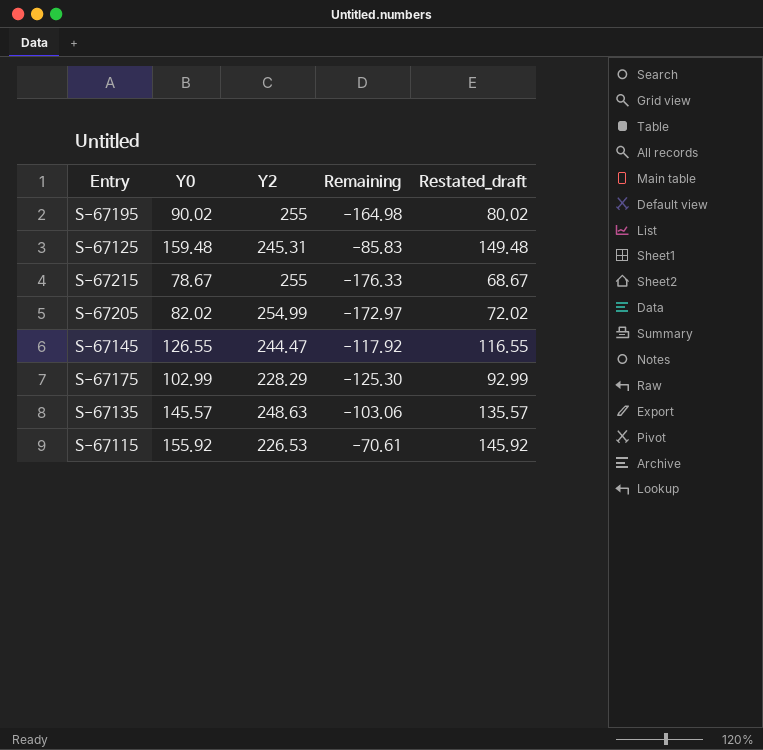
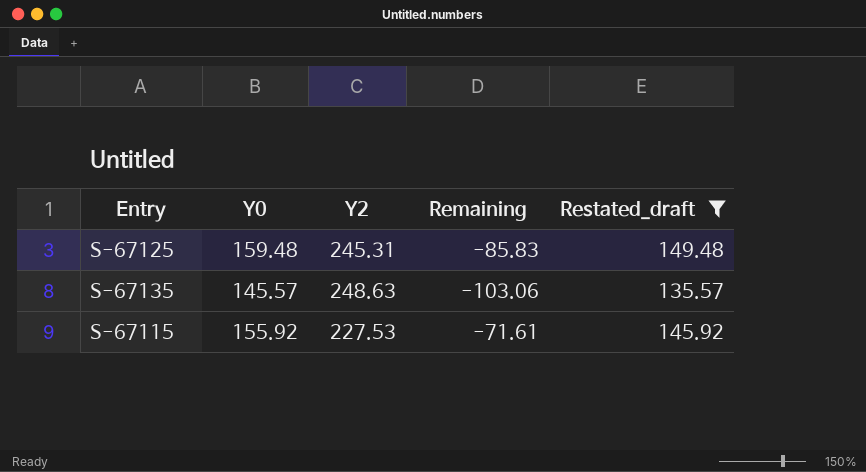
filter: none -> Restated_draft >= 135.57
S-67115 | Y2: 226.53 -> 227.53
S-67115 | Remaining: -70.61 -> -71.61

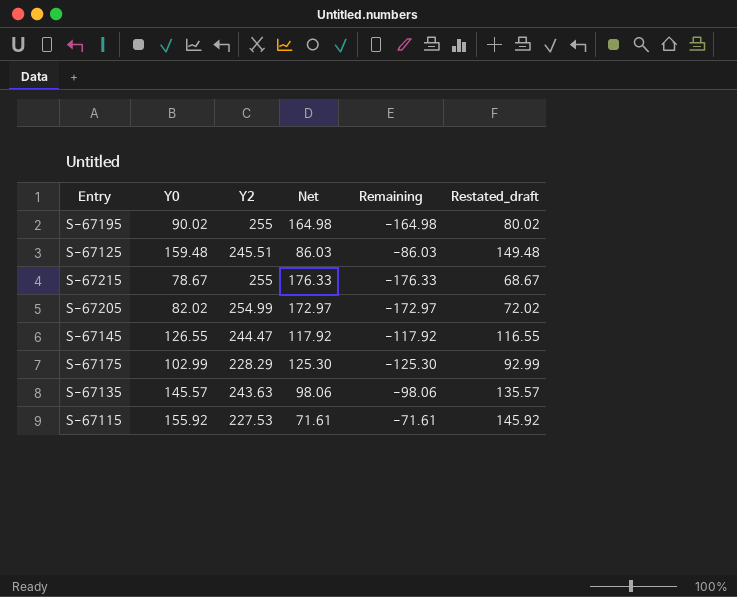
filter: Restated_draft >= 135.57 -> none
column Net | formula: none -> [Y2] - [Y0]
S-67125 | Y2: 245.31 -> 245.51
S-67125 | Remaining: -85.83 -> -86.03
S-67135 | Y2: 248.63 -> 243.63
S-67135 | Remaining: -103.06 -> -98.06

